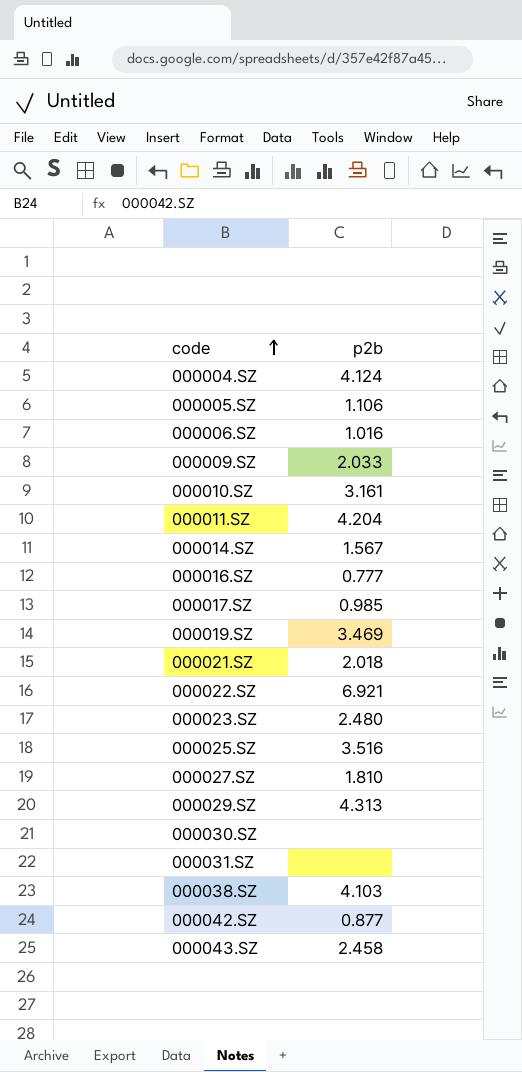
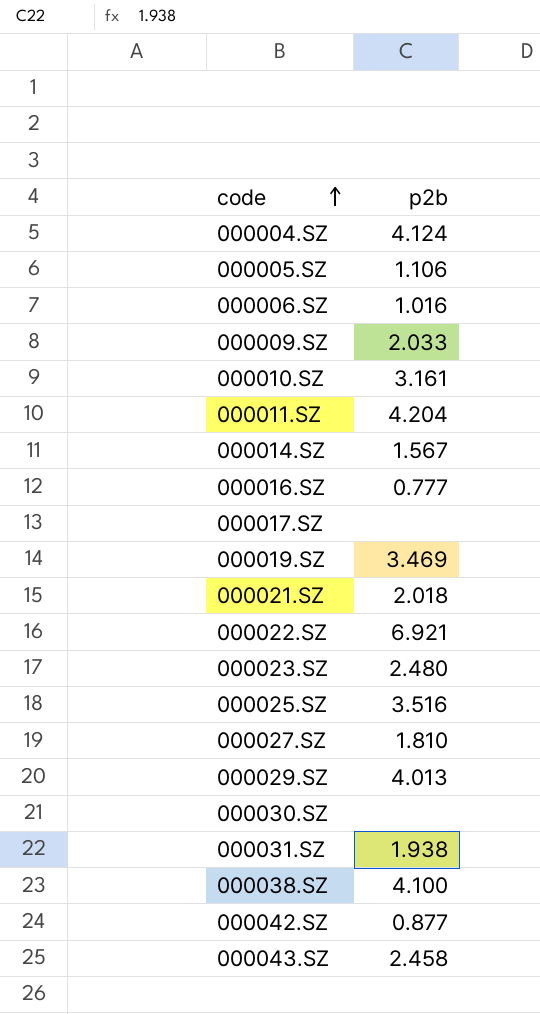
000017.SZ | p2b: 0.985 -> none
000029.SZ | p2b: 4.313 -> 4.013
000031.SZ | p2b: none -> 1.938
000038.SZ | p2b: 4.103 -> 4.100

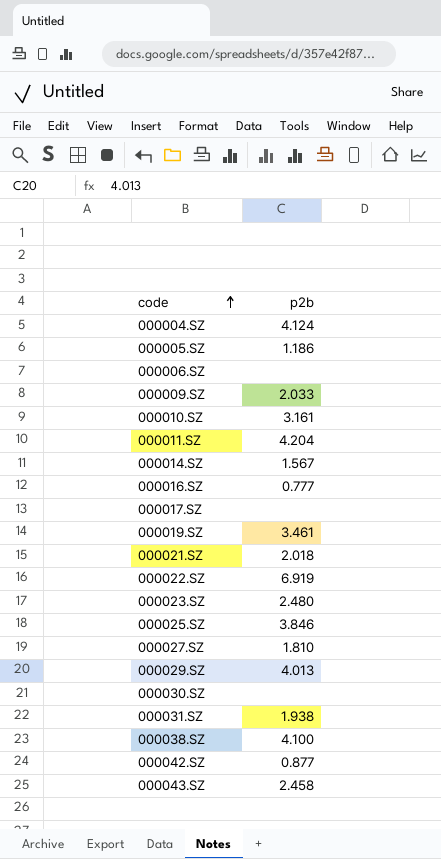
000005.SZ | p2b: 1.106 -> 1.186
000006.SZ | p2b: 1.016 -> none
000019.SZ | p2b: 3.469 -> 3.461
000022.SZ | p2b: 6.921 -> 6.919
000025.SZ | p2b: 3.516 -> 3.846

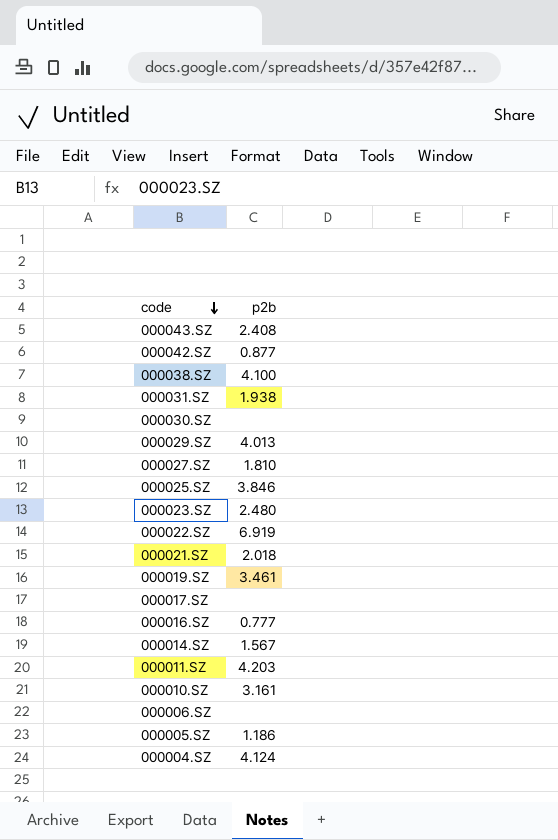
row order: code ascending -> code descending
row 000009.SZ: 2.033 -> none
000043.SZ | p2b: 2.458 -> 2.408
000011.SZ | p2b: 4.204 -> 4.203

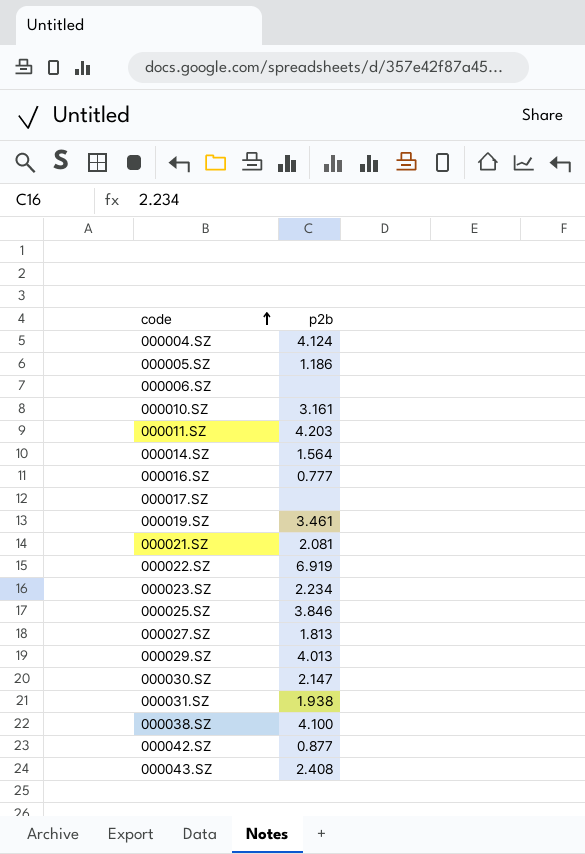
row order: code descending -> code ascending
000014.SZ | p2b: 1.567 -> 1.564
000021.SZ | p2b: 2.018 -> 2.081
000023.SZ | p2b: 2.480 -> 2.234
000027.SZ | p2b: 1.810 -> 1.813
000030.SZ | p2b: none -> 2.147

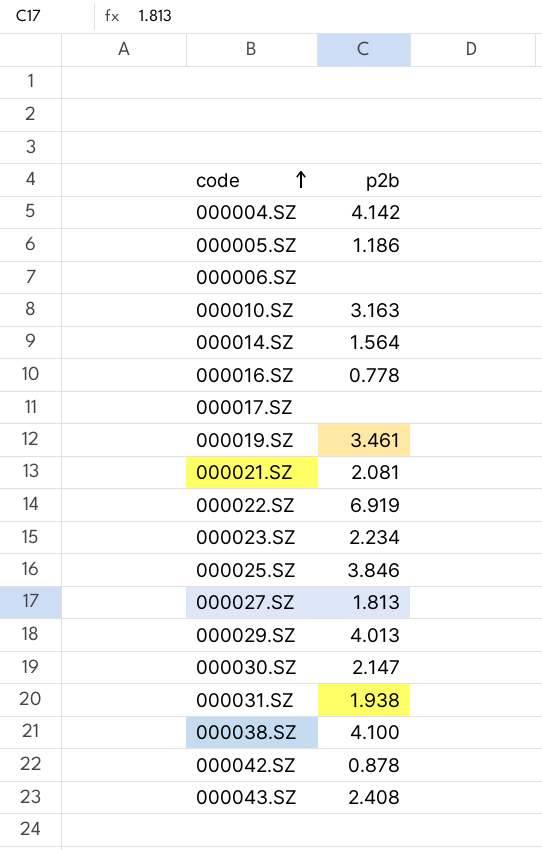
row 000011.SZ: 4.203 -> none
000004.SZ | p2b: 4.124 -> 4.142
000010.SZ | p2b: 3.161 -> 3.163
000016.SZ | p2b: 0.777 -> 0.778
000042.SZ | p2b: 0.877 -> 0.878

